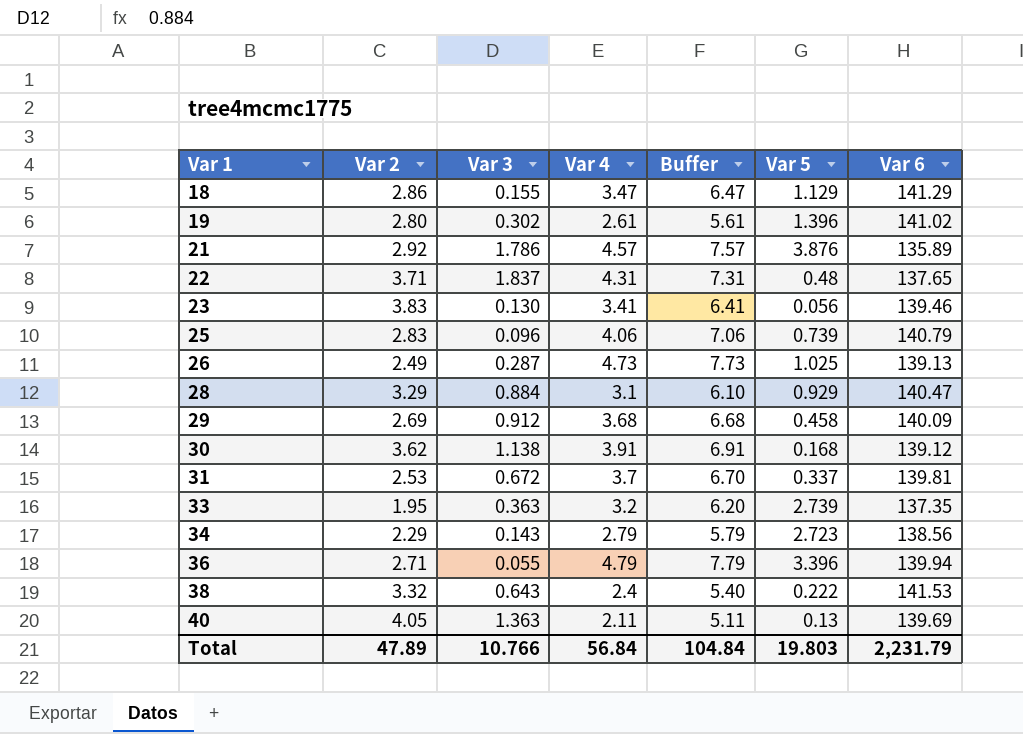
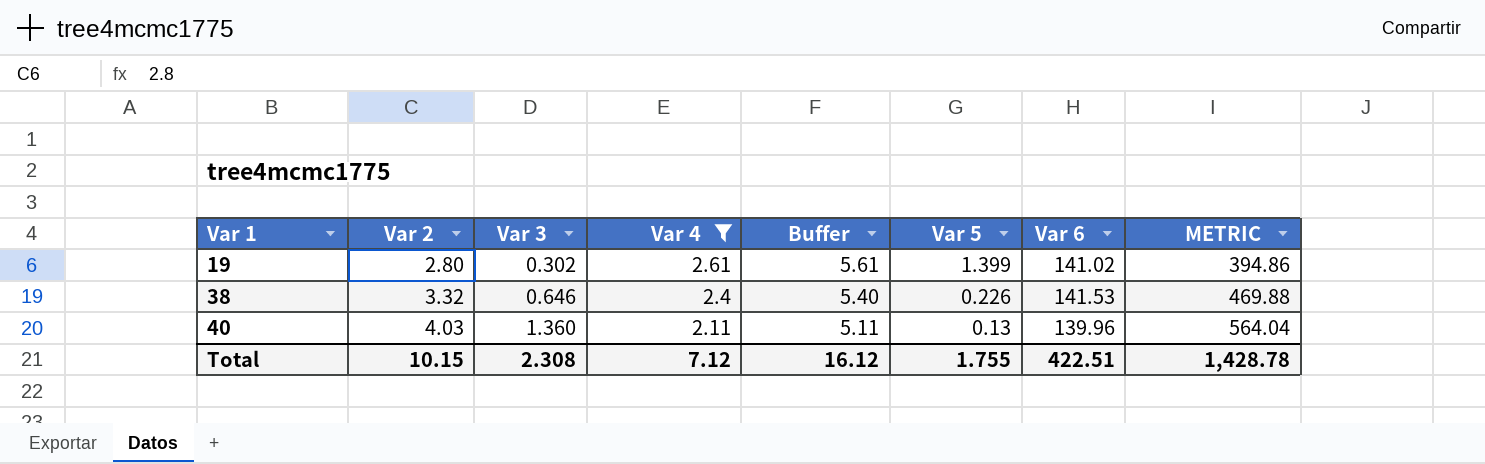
filter: none -> Var 4 <= 2.61
column METRIC | formula: none -> [Var 2] * [Var 6]
19 | Var 5: 1.396 -> 1.399
38 | Var 3: 0.643 -> 0.646
38 | Var 5: 0.222 -> 0.226
40 | Var 2: 4.05 -> 4.03
40 | Var 3: 1.363 -> 1.360
40 | Var 6: 139.69 -> 139.96
Total | Var 2: 47.89 -> 10.15
Total | Var 3: 10.766 -> 2.308
Total | Var 4: 56.84 -> 7.12
Total | Buffer: 104.84 -> 16.12
Total | Var 5: 19.803 -> 1.755
Total | Var 6: 2,231.79 -> 422.51

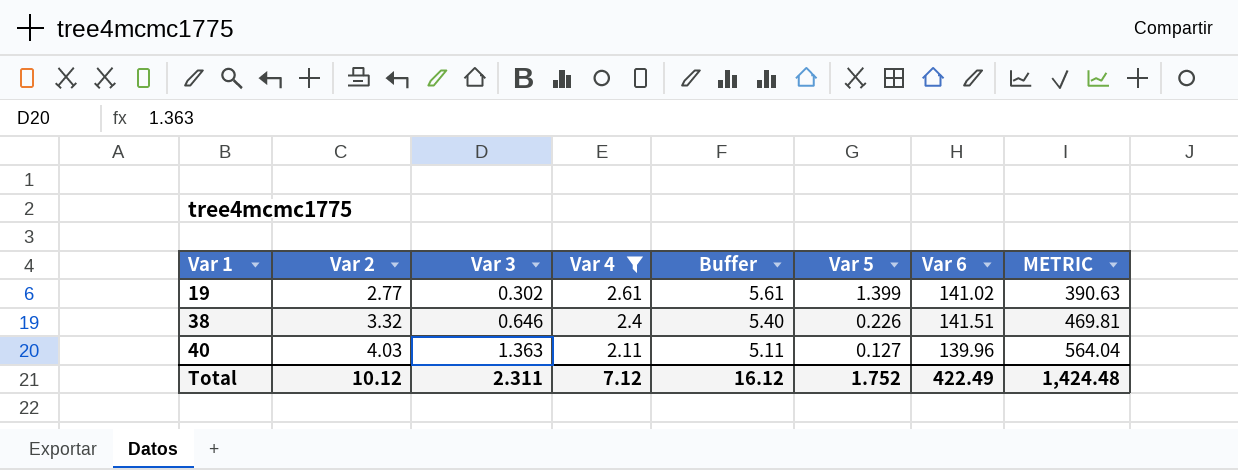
19 | Var 2: 2.80 -> 2.77
19 | METRIC: 394.86 -> 390.63
38 | Var 6: 141.53 -> 141.51
38 | METRIC: 469.88 -> 469.81
40 | Var 3: 1.360 -> 1.363
40 | Var 5: 0.13 -> 0.127
Total | Var 2: 10.15 -> 10.12
Total | Var 3: 2.308 -> 2.311
Total | Var 5: 1.755 -> 1.752
Total | Var 6: 422.51 -> 422.49
Total | METRIC: 1,428.78 -> 1,424.48

